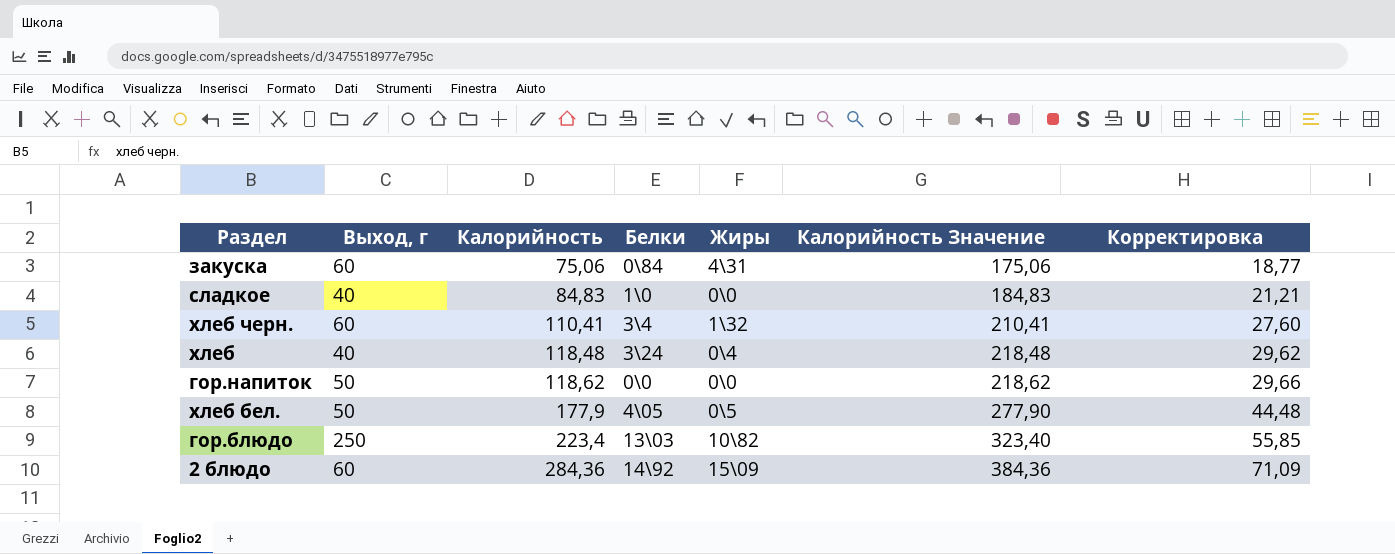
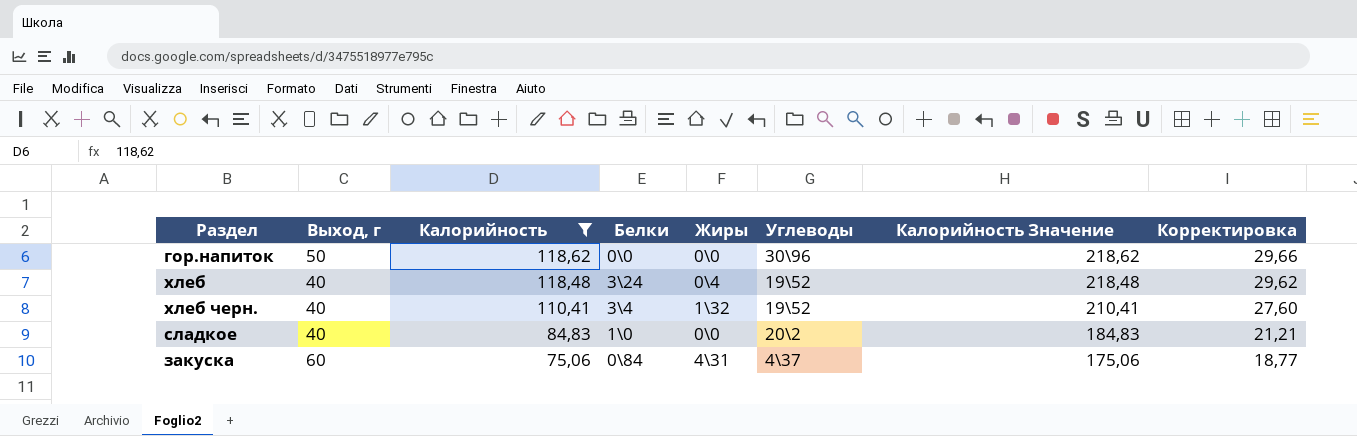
filter: none -> Калорийность <= 118,62
row order: Калорийность ascending -> Калорийность descending
column Углеводы | position: none -> 6
хлеб черн. | Выход, г: 60 -> 40

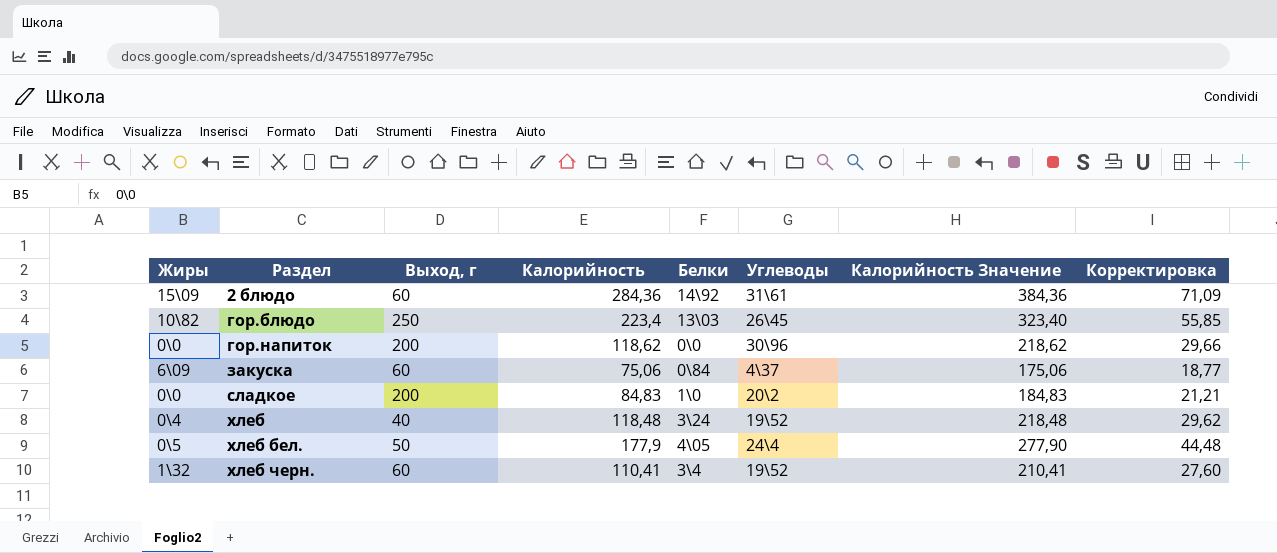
filter: Калорийность <= 118,62 -> none
row order: Калорийность descending -> Раздел ascending
column Жиры | position: 5 -> 1
гор.напиток | Выход, г: 50 -> 200
закуска | Жиры: 4\31 -> 6\09
сладкое | Выход, г: 40 -> 200
хлеб черн. | Выход, г: 40 -> 60

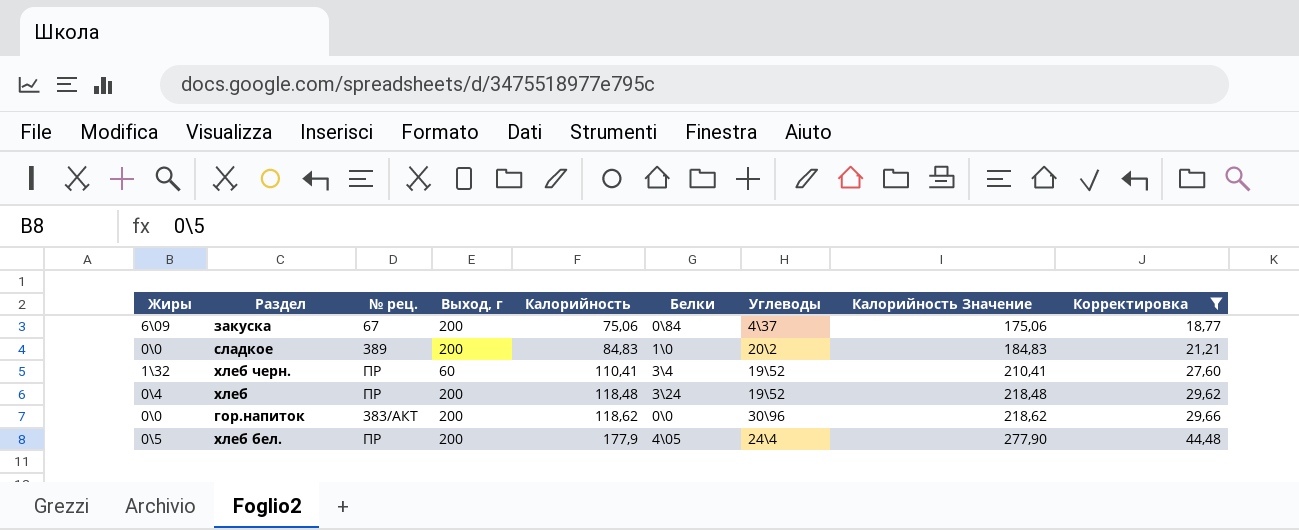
filter: none -> Корректировка <= 44,48
row order: Раздел ascending -> Калорийность ascending
column № рец. | position: none -> 3
закуска | Выход, г: 60 -> 200
хлеб | Выход, г: 40 -> 200
хлеб бел. | Выход, г: 50 -> 200

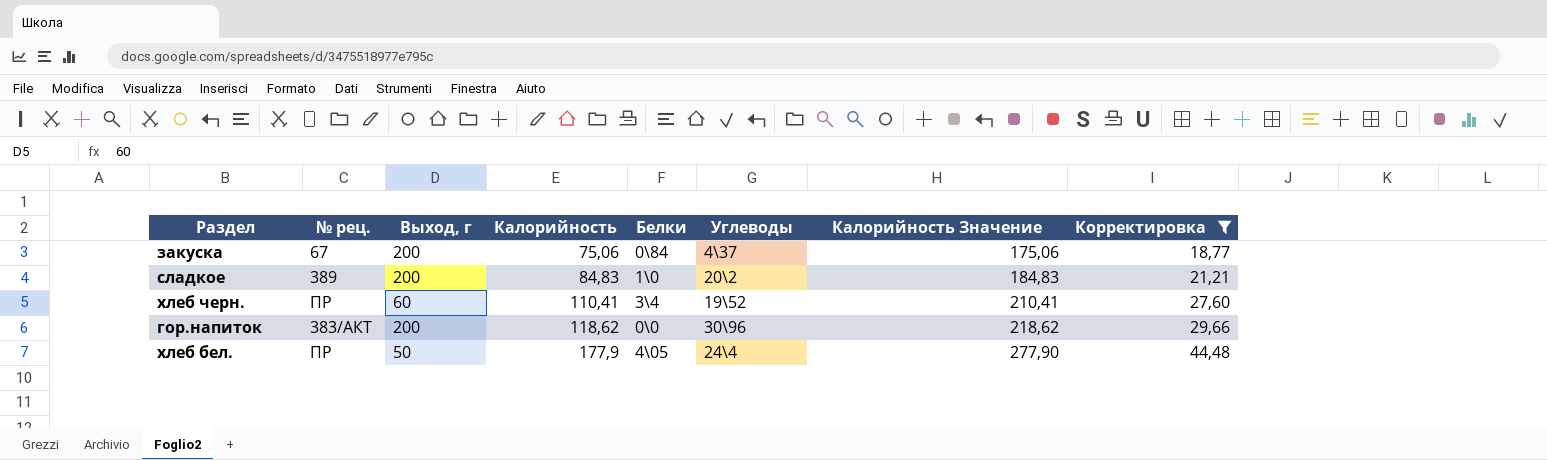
column Жиры | position: 1 -> none
row хлеб: 0\4 | ПР | 200 | 118,48 | 3\24 | 19\52 | 218,48 | 29,62 -> none
хлеб бел. | Выход, г: 200 -> 50

